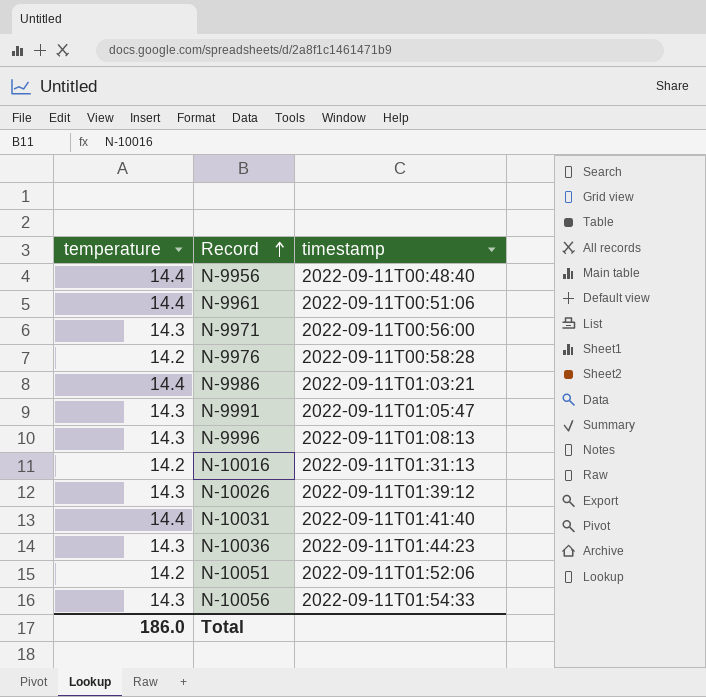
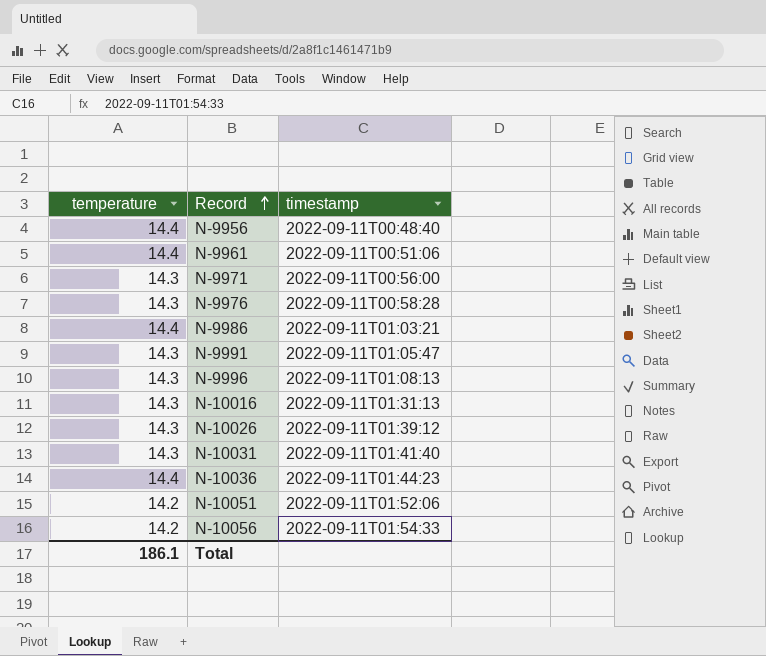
N-9976 | temperature: 14.2 -> 14.3
N-10016 | temperature: 14.2 -> 14.3
N-10031 | temperature: 14.4 -> 14.3
N-10036 | temperature: 14.3 -> 14.4
N-10056 | temperature: 14.3 -> 14.2
Total | temperature: 186.0 -> 186.1

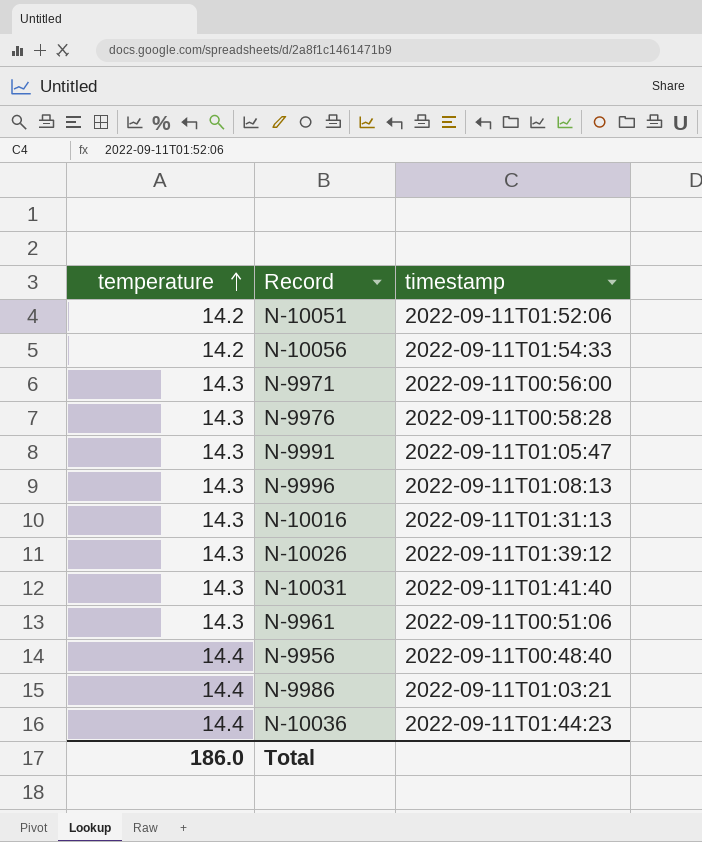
row order: Record ascending -> temperature ascending
N-9961 | temperature: 14.4 -> 14.3
Total | temperature: 186.1 -> 186.0

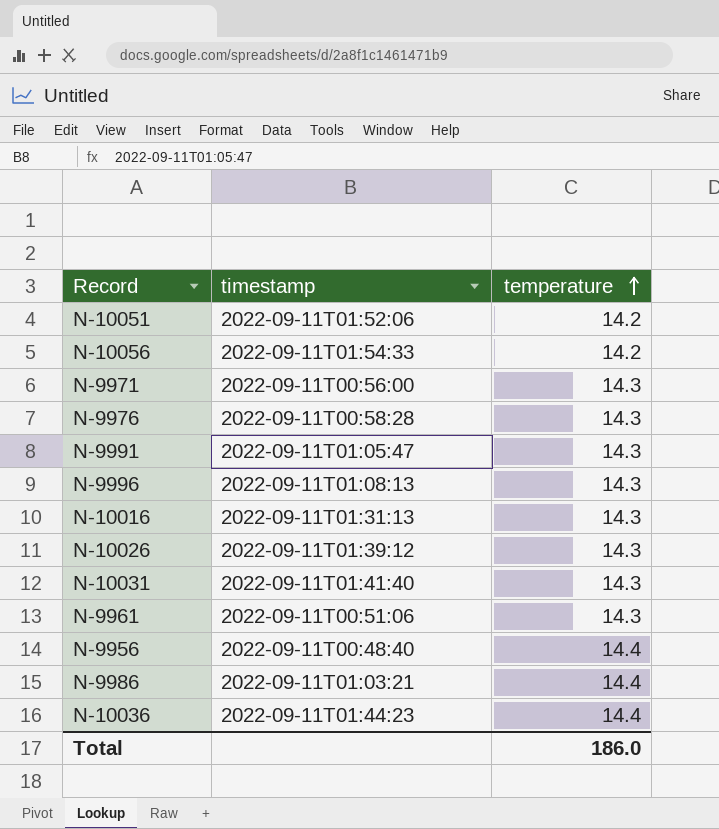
column temperature | position: 1 -> 3

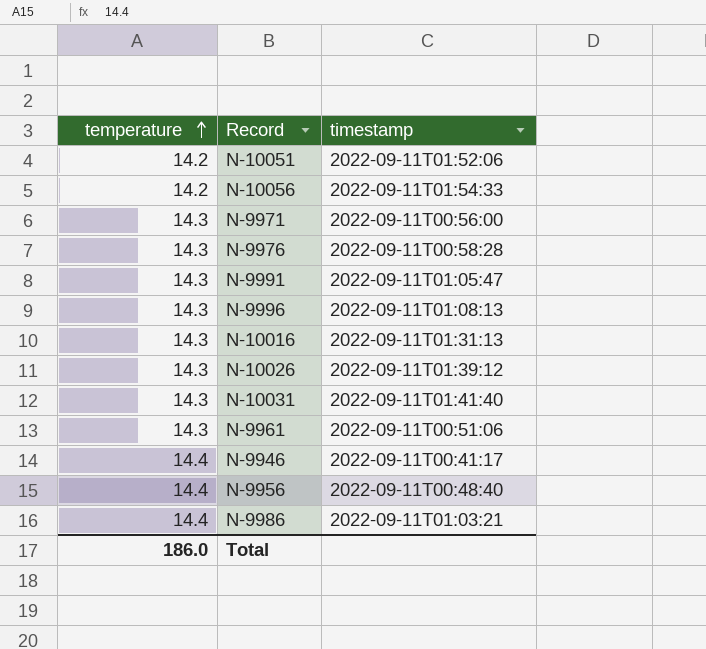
column temperature | position: 3 -> 1
row N-10036: 2022-09-11T01:44:23 | 14.4 -> none
row N-9946: none -> 14.4 | 2022-09-11T00:41:17

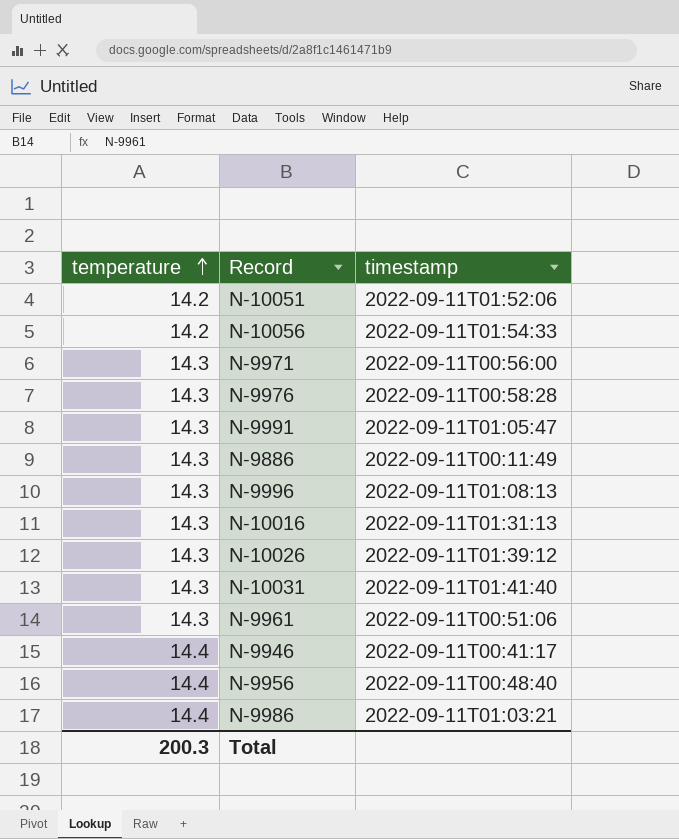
row N-9886: none -> 14.3 | 2022-09-11T00:11:49
Total | temperature: 186.0 -> 200.3

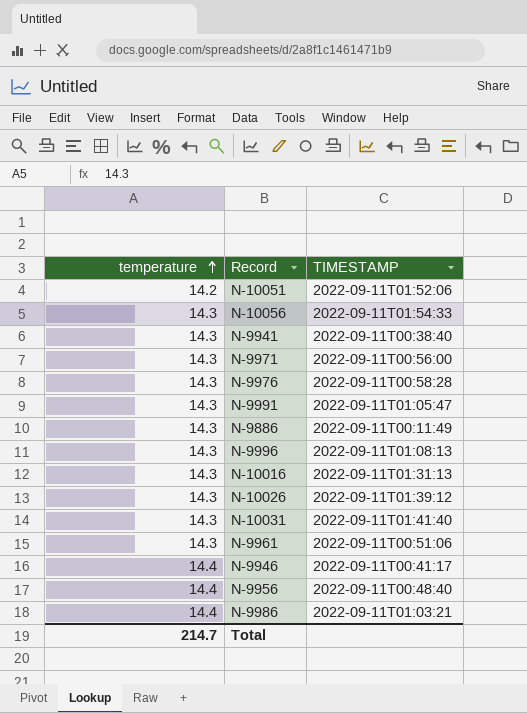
column name: timestamp -> TIMESTAMP
N-10056 | temperature: 14.2 -> 14.3
row N-9941: none -> 14.3 | 2022-09-11T00:38:40
Total | temperature: 200.3 -> 214.7

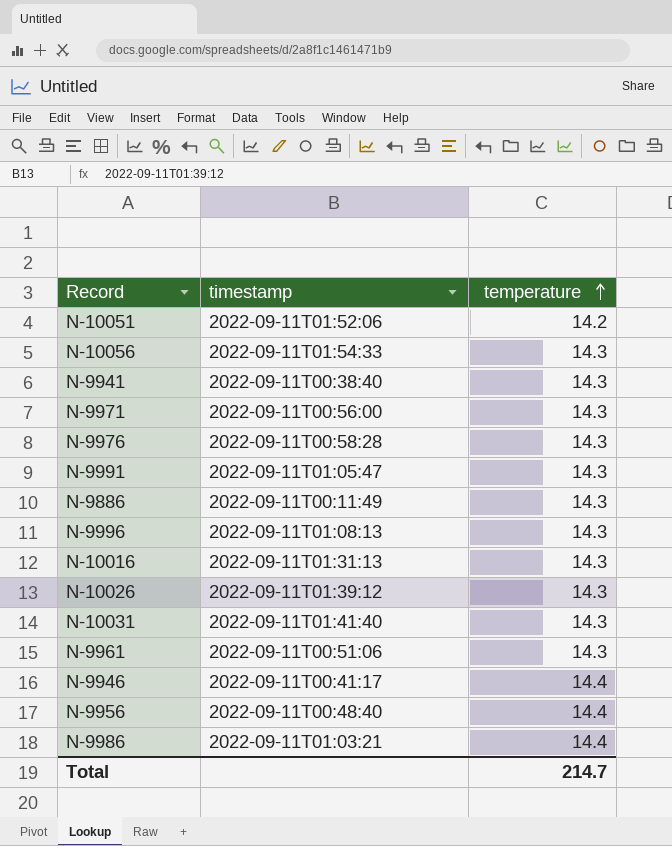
column name: TIMESTAMP -> timestamp
column temperature | position: 1 -> 3

